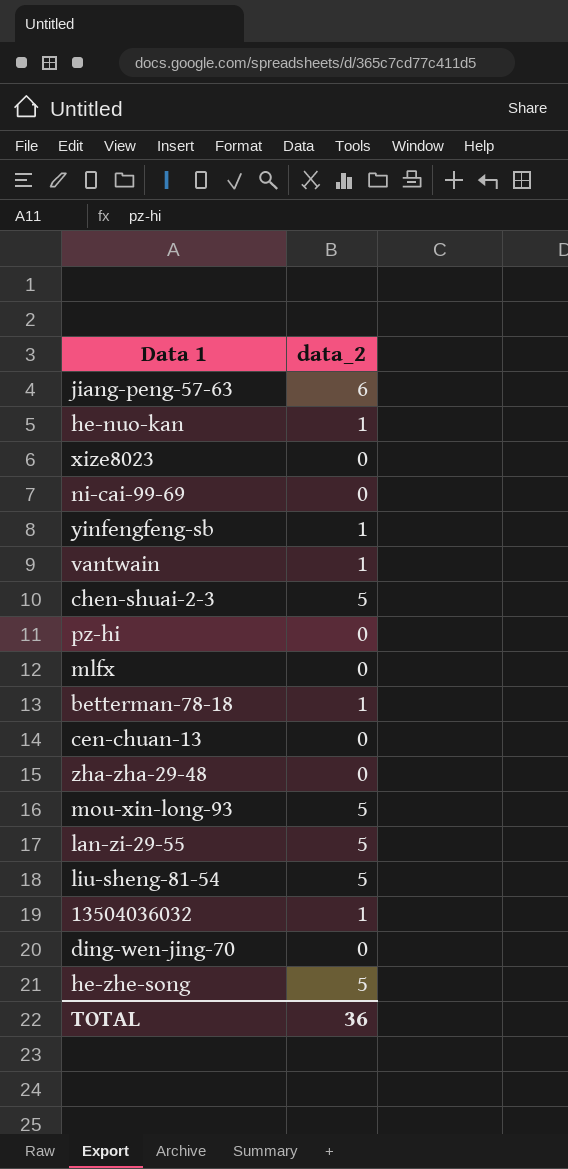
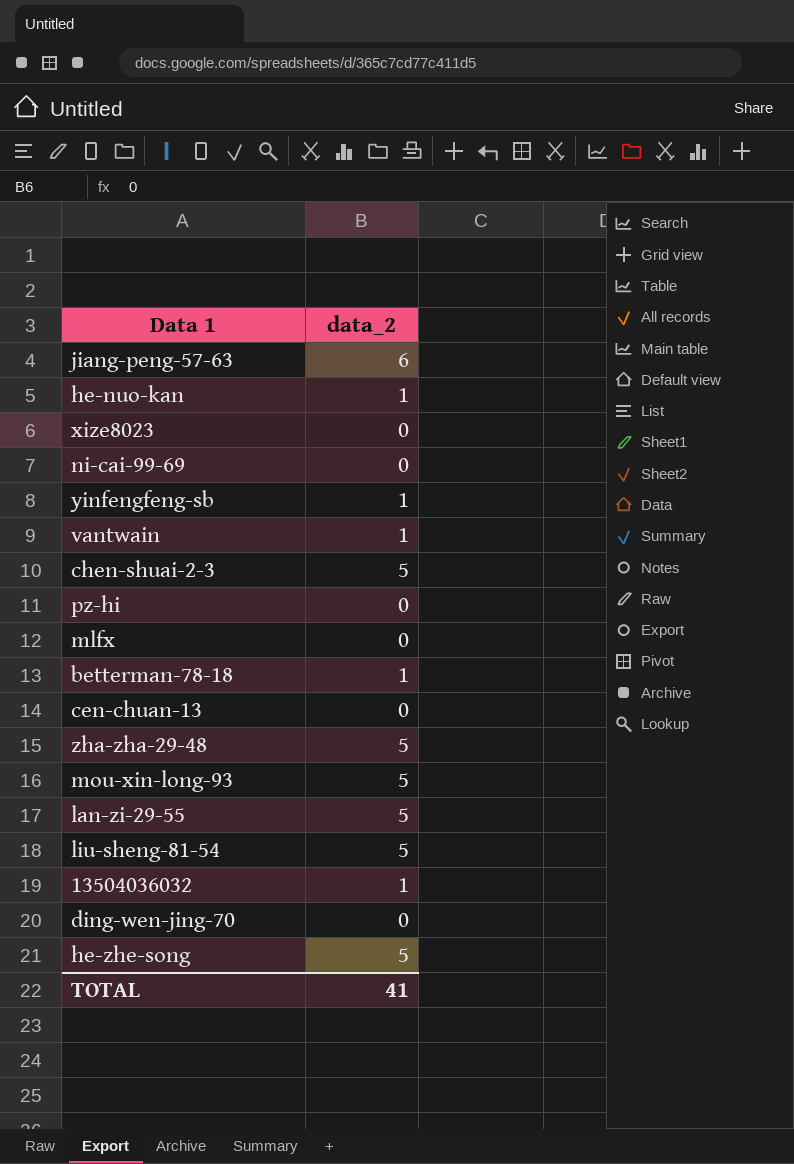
zha-zha-29-48 | data_2: 0 -> 5
TOTAL | data_2: 36 -> 41

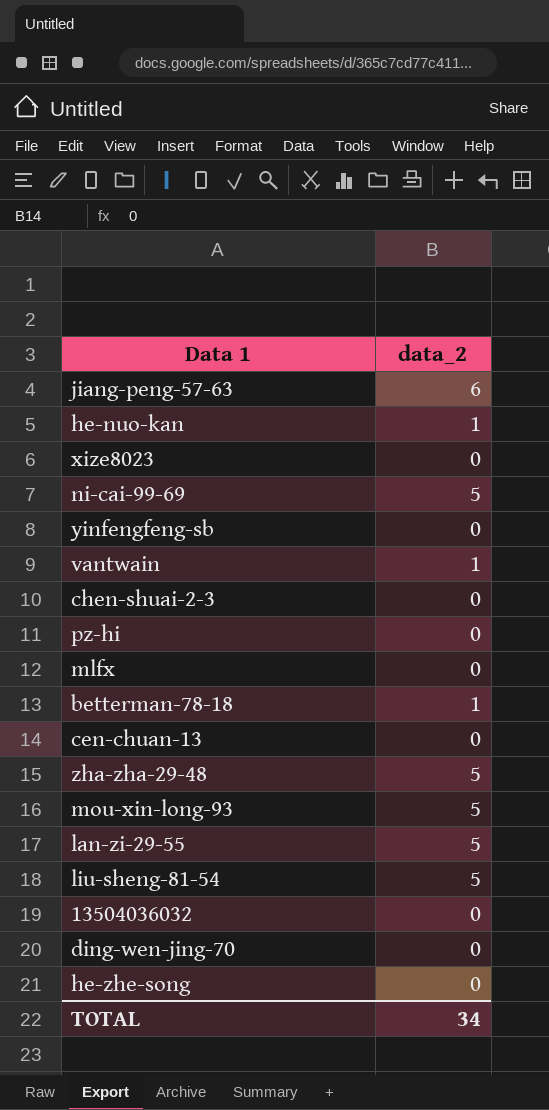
ni-cai-99-69 | data_2: 0 -> 5
yinfengfeng-sb | data_2: 1 -> 0
chen-shuai-2-3 | data_2: 5 -> 0
13504036032 | data_2: 1 -> 0
he-zhe-song | data_2: 5 -> 0
TOTAL | data_2: 41 -> 34

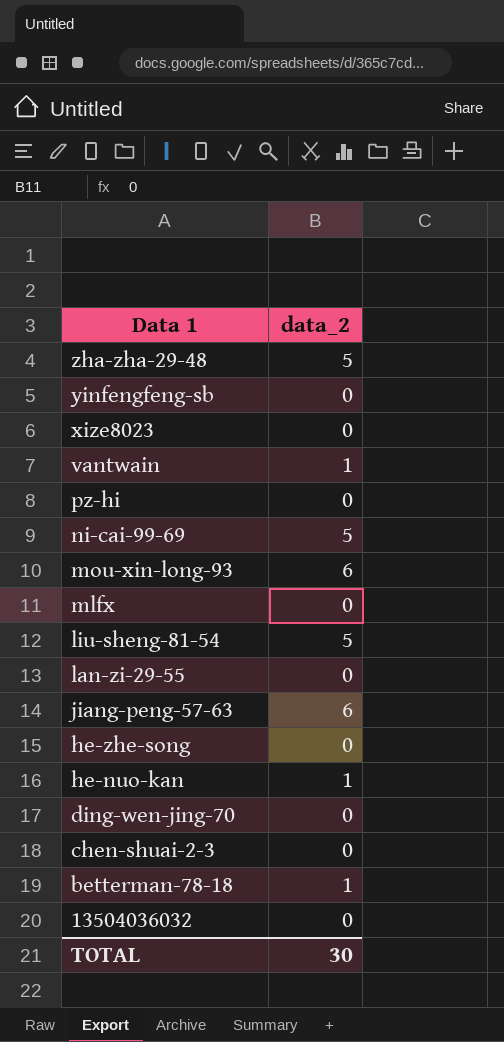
row order: none -> Data 1 descending
row cen-chuan-13: 0 -> none
mou-xin-long-93 | data_2: 5 -> 6
lan-zi-29-55 | data_2: 5 -> 0
TOTAL | data_2: 34 -> 30

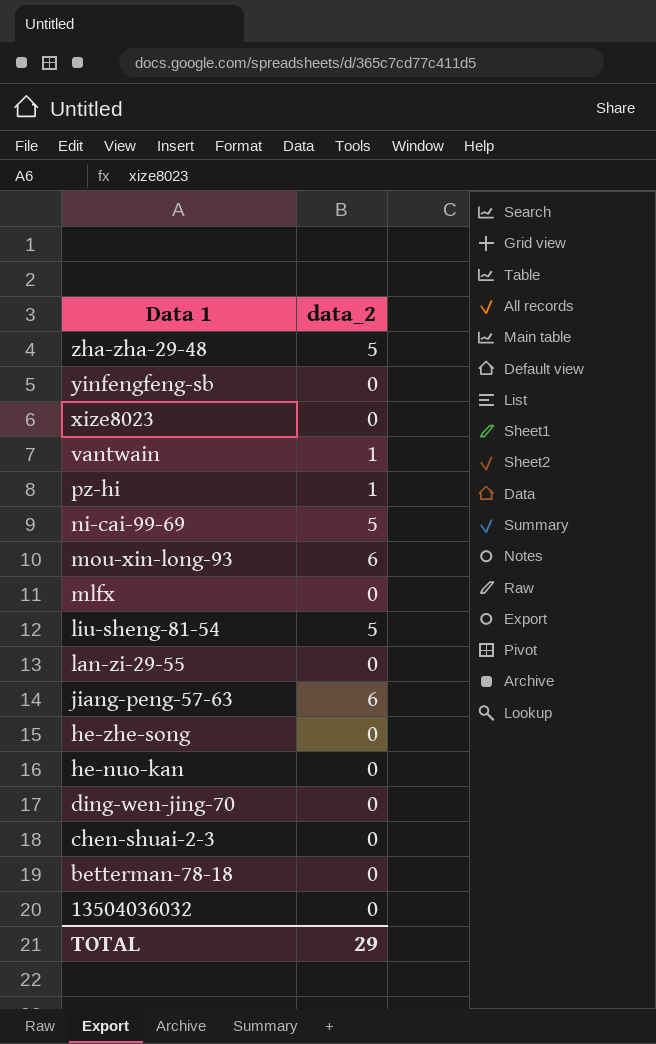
pz-hi | data_2: 0 -> 1
he-nuo-kan | data_2: 1 -> 0
betterman-78-18 | data_2: 1 -> 0
TOTAL | data_2: 30 -> 29

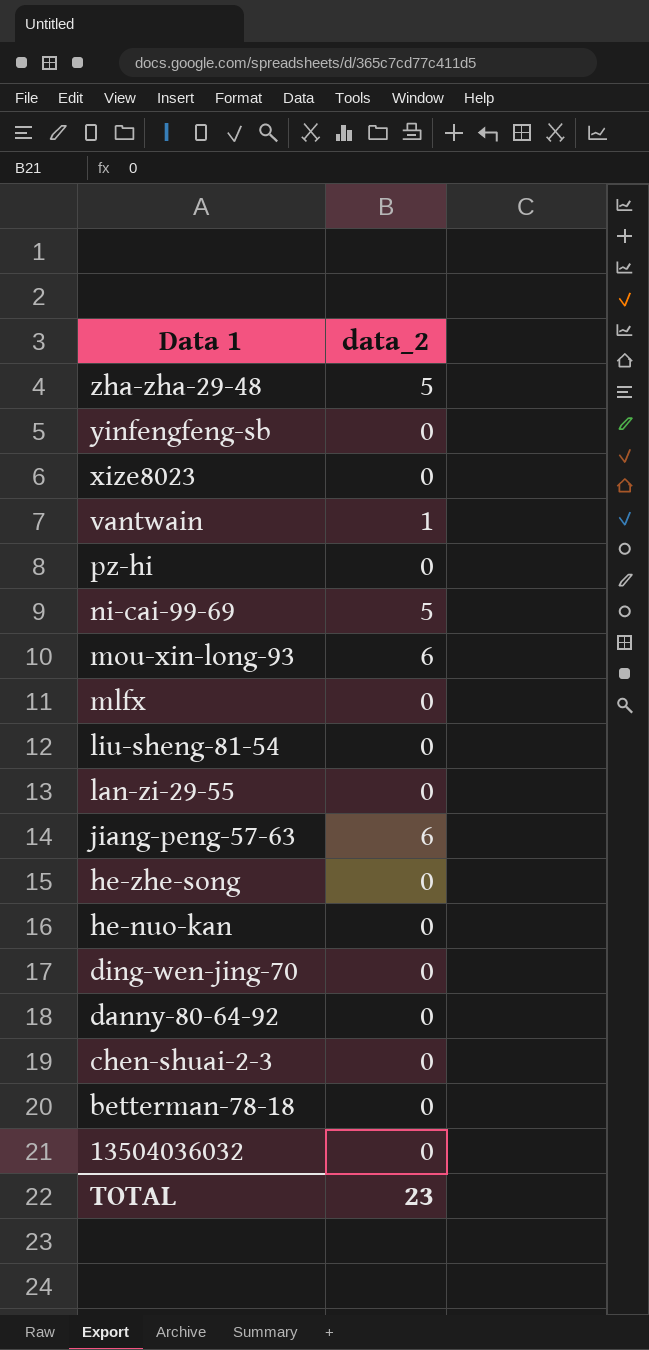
pz-hi | data_2: 1 -> 0
liu-sheng-81-54 | data_2: 5 -> 0
row danny-80-64-92: none -> 0
TOTAL | data_2: 29 -> 23

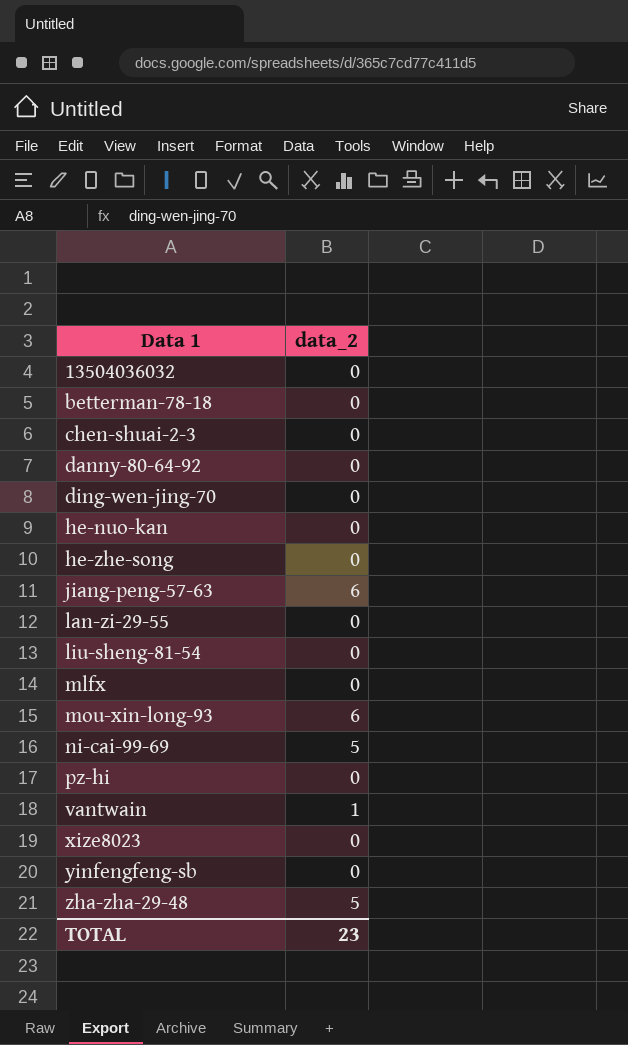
row order: Data 1 descending -> Data 1 ascending

